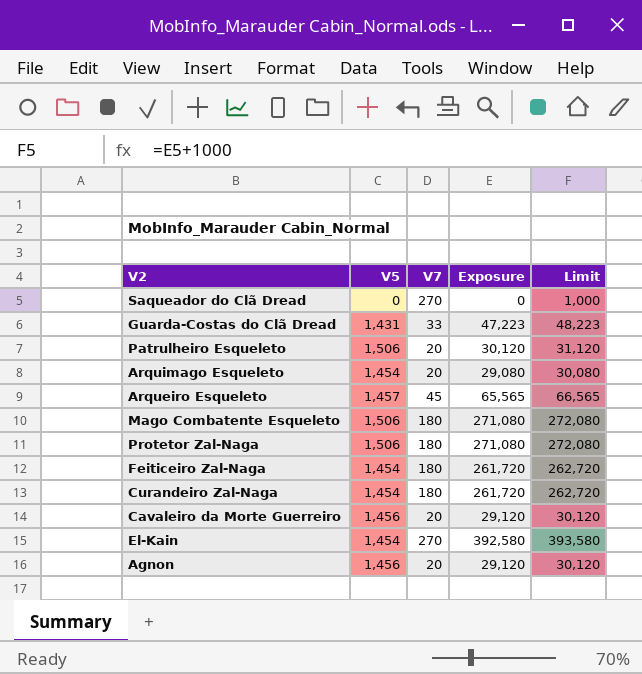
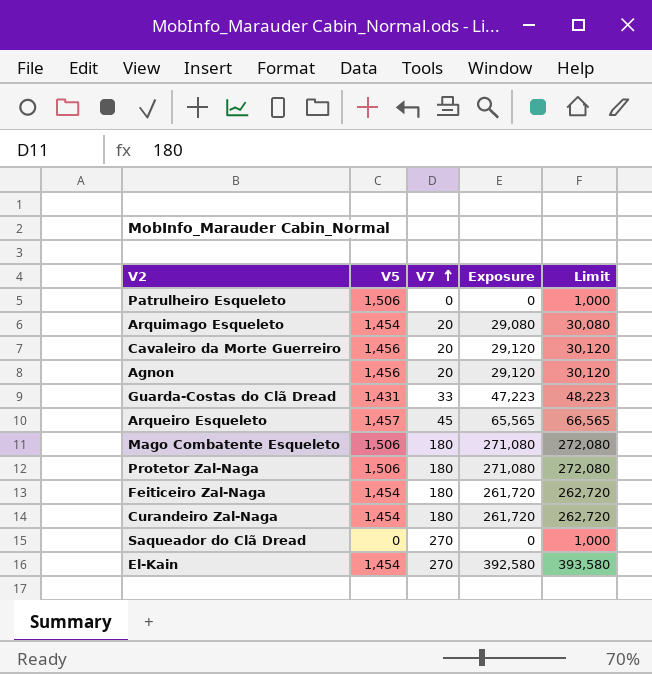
row order: none -> V7 ascending
Patrulheiro Esqueleto | V7: 20 -> 0
Patrulheiro Esqueleto | Exposure: 30,120 -> 0
Patrulheiro Esqueleto | Limit: 31,120 -> 1,000

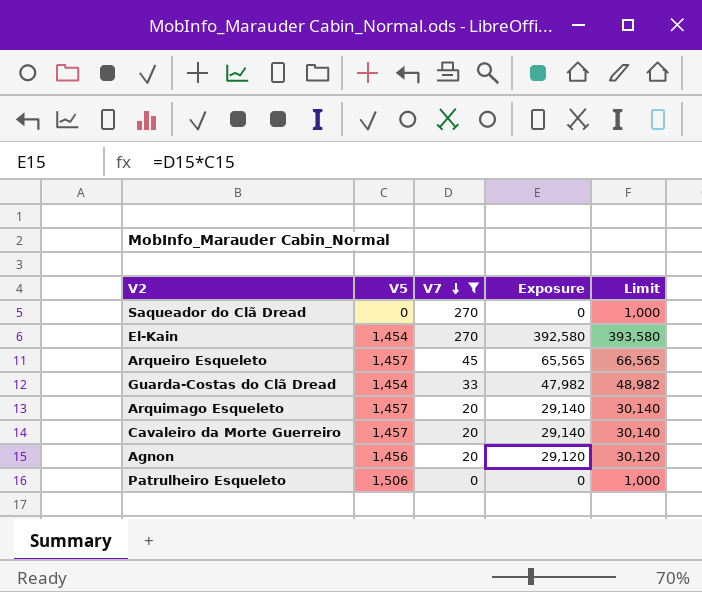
filter: none -> V7 != 180
row order: V7 ascending -> V7 descending
Guarda-Costas do Clã Dread | V5: 1,431 -> 1,454
Guarda-Costas do Clã Dread | Exposure: 47,223 -> 47,982
Guarda-Costas do Clã Dread | Limit: 48,223 -> 48,982
Arquimago Esqueleto | V5: 1,454 -> 1,457
Arquimago Esqueleto | Exposure: 29,080 -> 29,140
Arquimago Esqueleto | Limit: 30,080 -> 30,140
Cavaleiro da Morte Guerreiro | V5: 1,456 -> 1,457
Cavaleiro da Morte Guerreiro | Exposure: 29,120 -> 29,140
Cavaleiro da Morte Guerreiro | Limit: 30,120 -> 30,140

